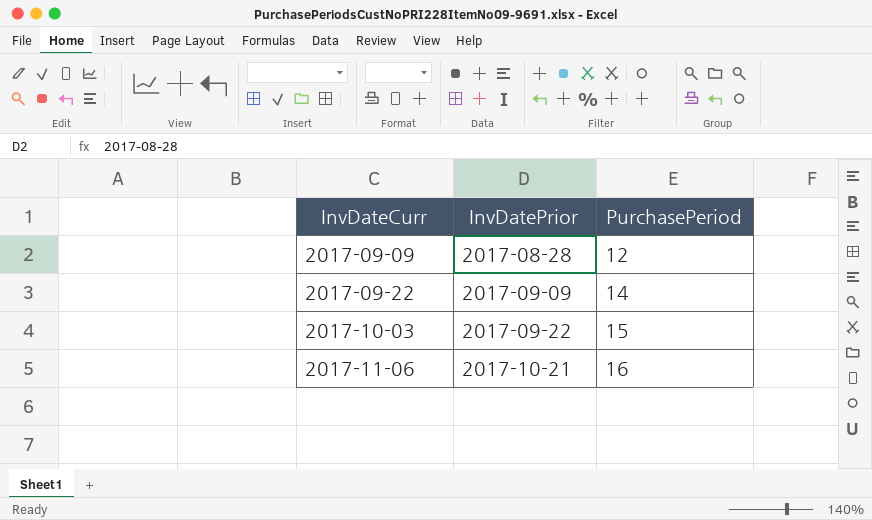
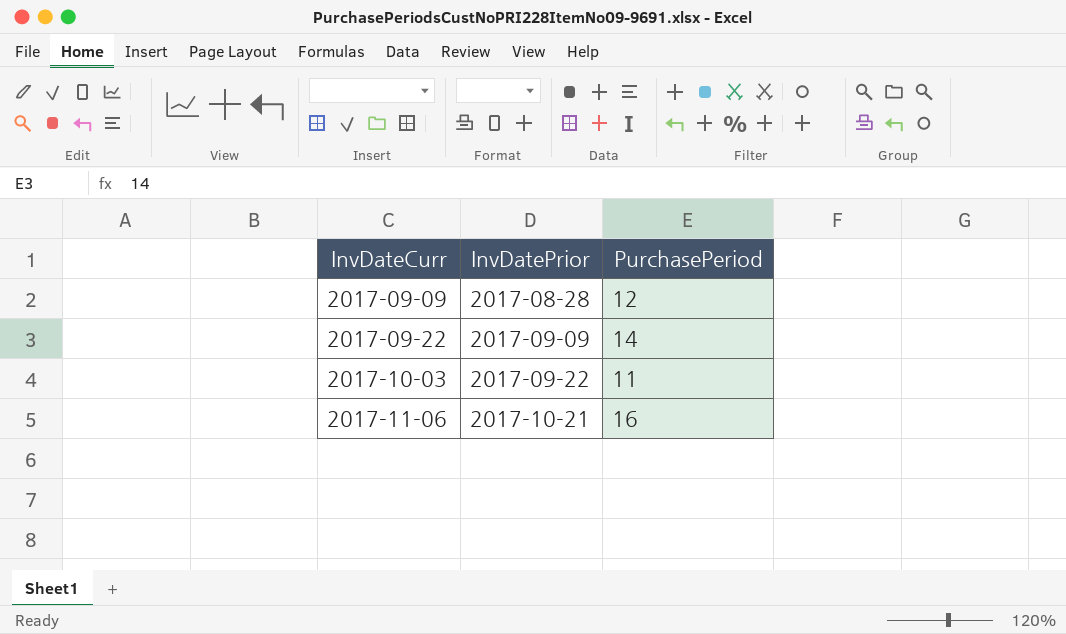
2017-10-03 | PurchasePeriod: 15 -> 11

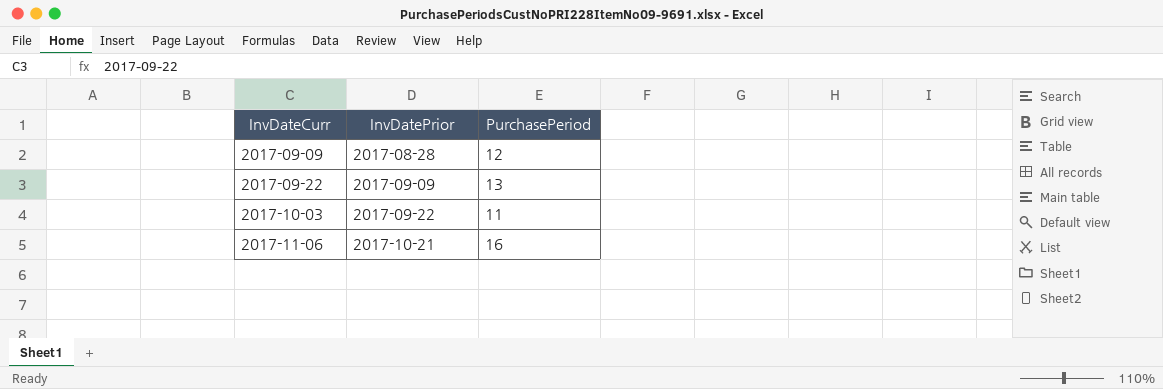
2017-09-22 | PurchasePeriod: 14 -> 13

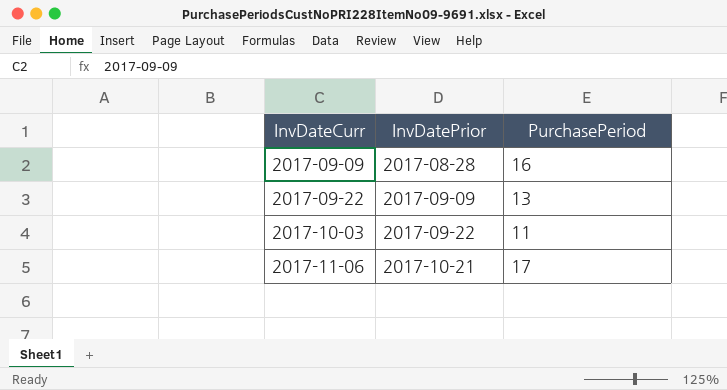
2017-09-09 | PurchasePeriod: 12 -> 16
2017-11-06 | PurchasePeriod: 16 -> 17

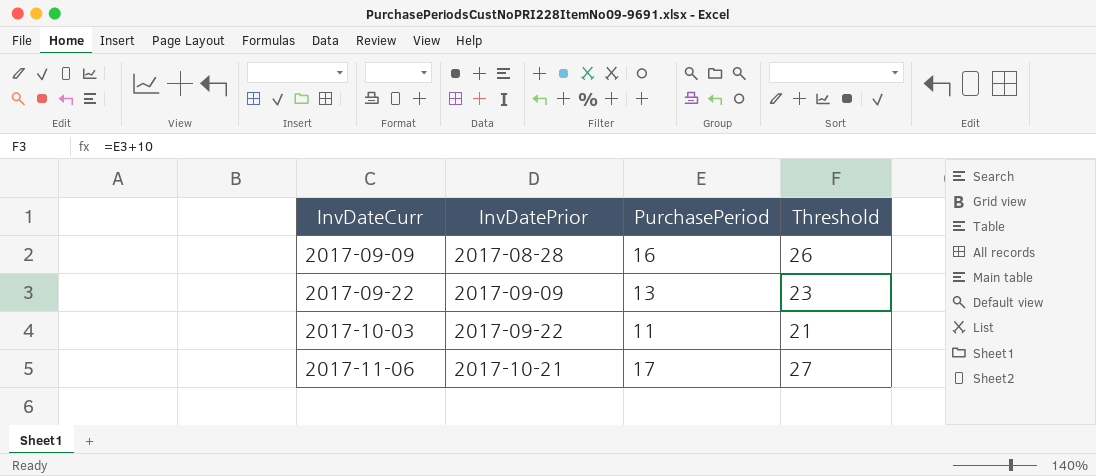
column Threshold | formula: none -> [PurchasePeriod] + 10

